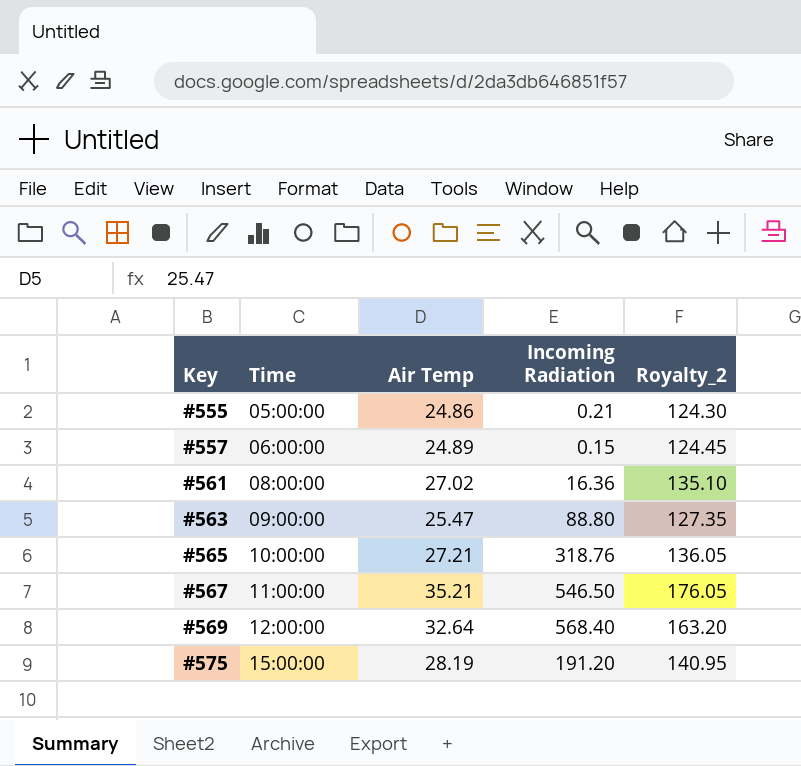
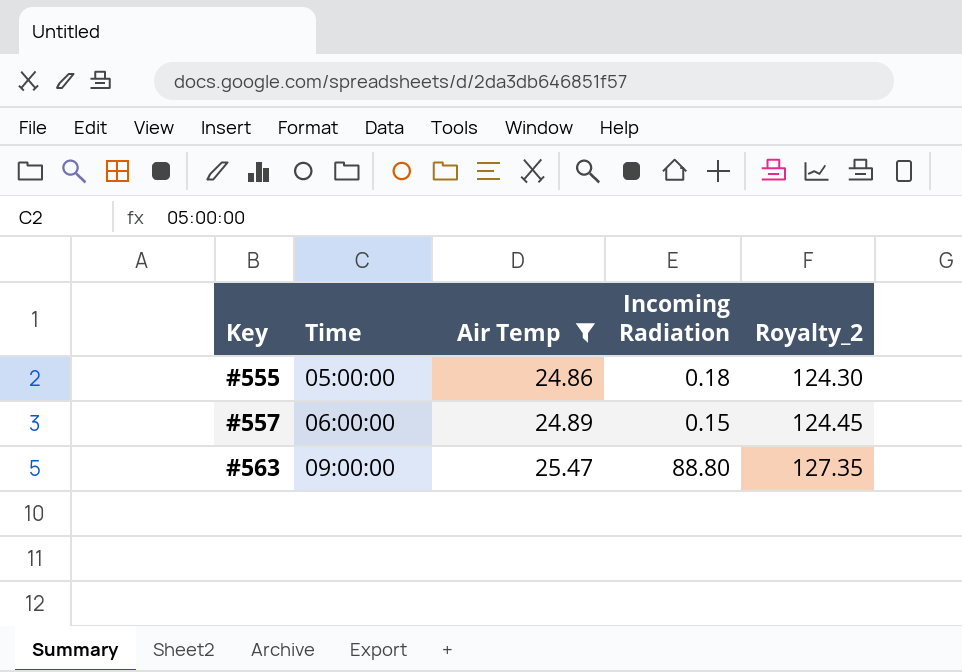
filter: none -> Air Temp <= 25.47
#555 | Incoming Radiation: 0.21 -> 0.18

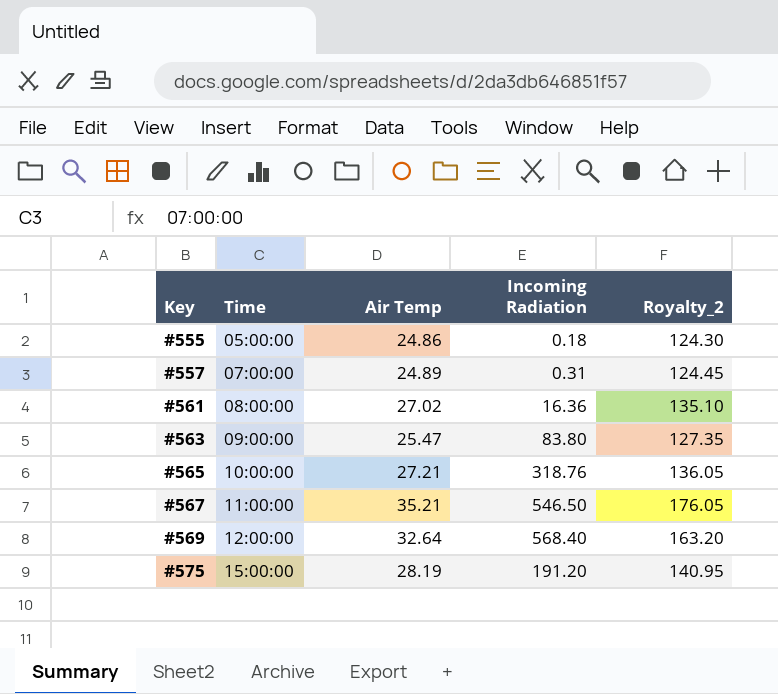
filter: Air Temp <= 25.47 -> none
#557 | Time: 06:00:00 -> 07:00:00
#557 | Incoming Radiation: 0.15 -> 0.31
#563 | Incoming Radiation: 88.80 -> 83.80

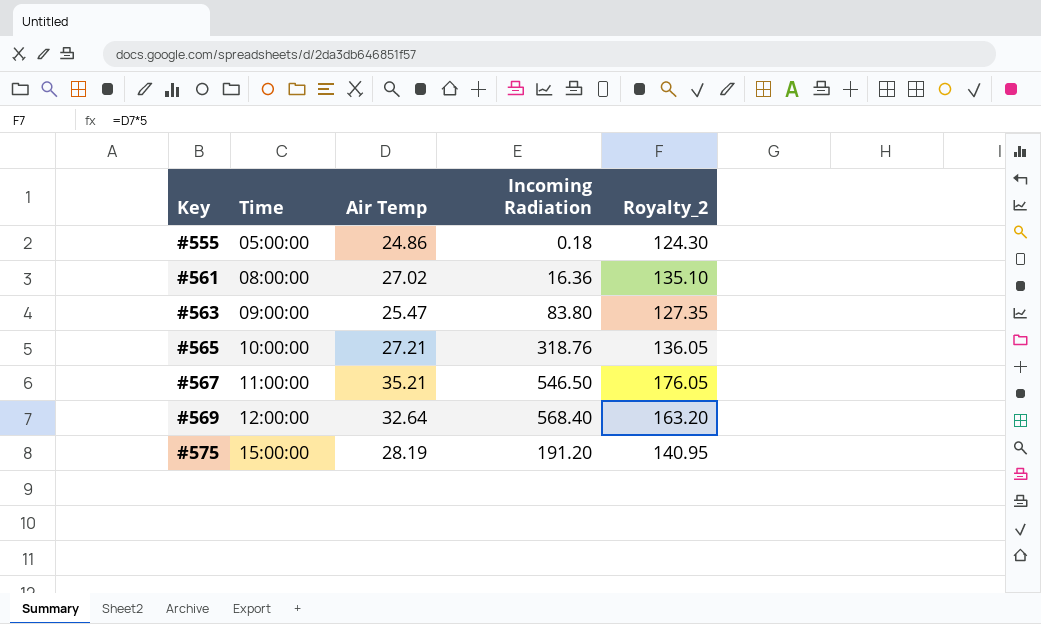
row #557: 07:00:00 | 24.89 | 0.31 | 124.45 -> none

